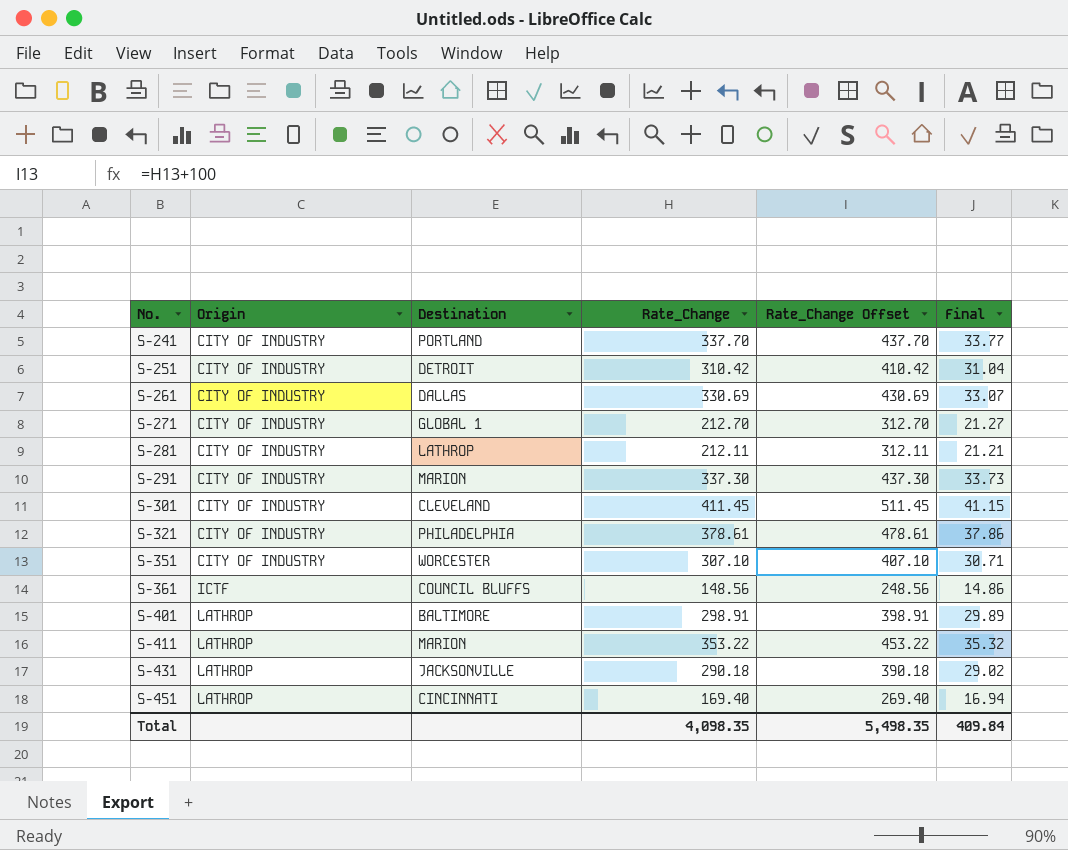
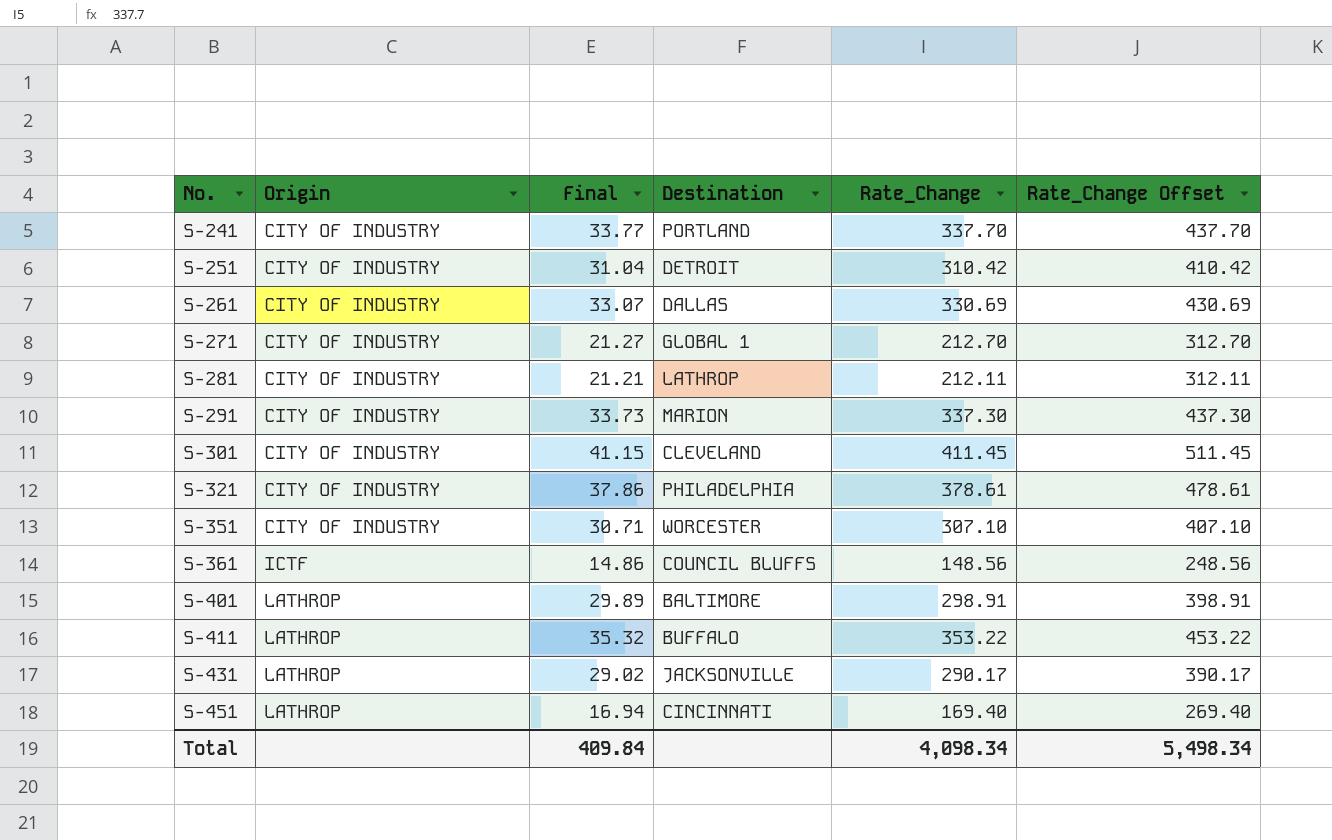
column Final | position: 6 -> 3
S-411 | Destination: MARION -> BUFFALO
S-431 | Rate_Change: 290.18 -> 290.17
S-431 | Rate_Change Offset: 390.18 -> 390.17
Total | Rate_Change: 4,098.35 -> 4,098.34
Total | Rate_Change Offset: 5,498.35 -> 5,498.34

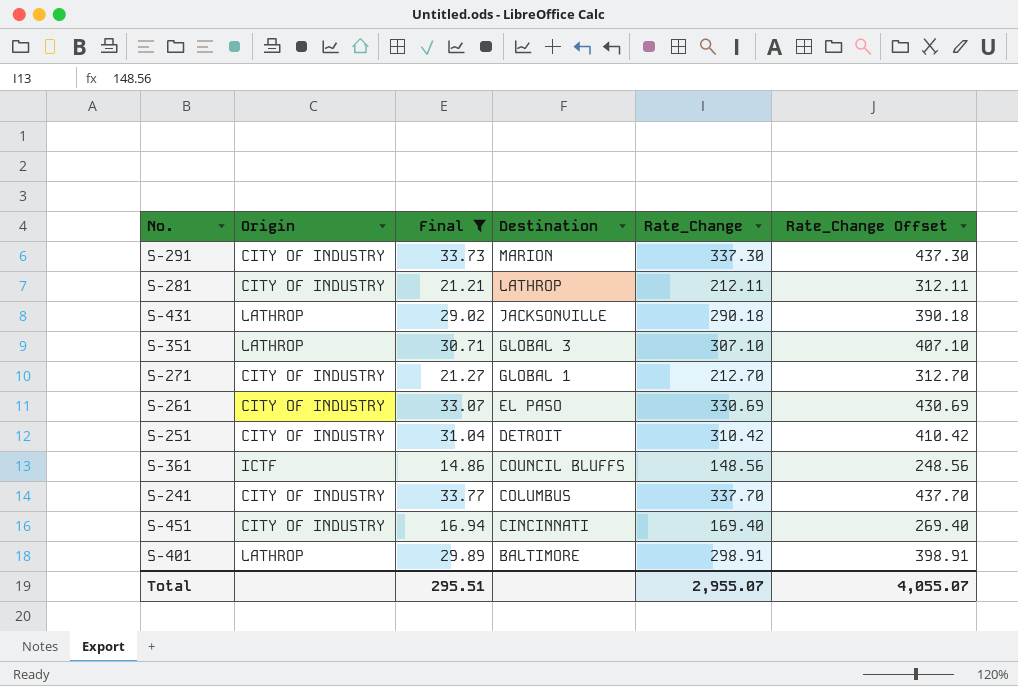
filter: none -> Final <= 33.77
row order: No. ascending -> Destination descending
S-431 | Rate_Change: 290.17 -> 290.18
S-431 | Rate_Change Offset: 390.17 -> 390.18
S-351 | Origin: CITY OF INDUSTRY -> LATHROP
S-351 | Destination: WORCESTER -> GLOBAL 3
S-261 | Destination: DALLAS -> EL PASO
S-241 | Destination: PORTLAND -> COLUMBUS
S-451 | Origin: LATHROP -> CITY OF INDUSTRY
Total | Final: 409.84 -> 295.51
Total | Rate_Change: 4,098.34 -> 2,955.07
Total | Rate_Change Offset: 5,498.34 -> 4,055.07

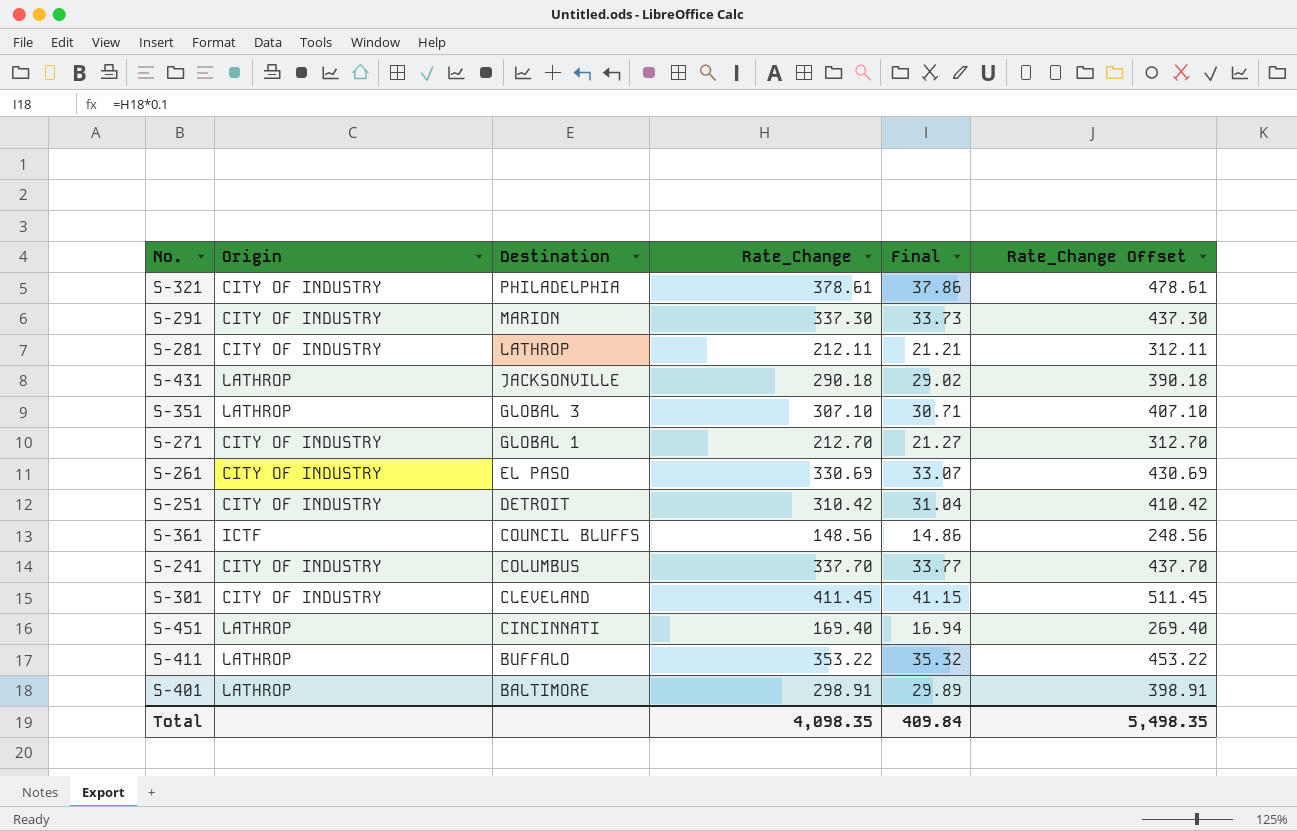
filter: Final <= 33.77 -> none
column Final | position: 3 -> 5
S-451 | Origin: CITY OF INDUSTRY -> LATHROP
Total | Rate_Change: 2,955.07 -> 4,098.35
Total | Final: 295.51 -> 409.84
Total | Rate_Change Offset: 4,055.07 -> 5,498.35

